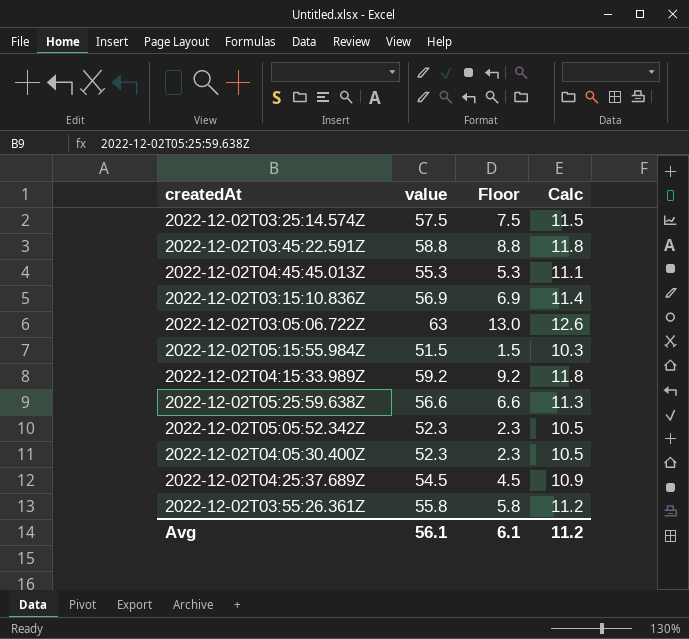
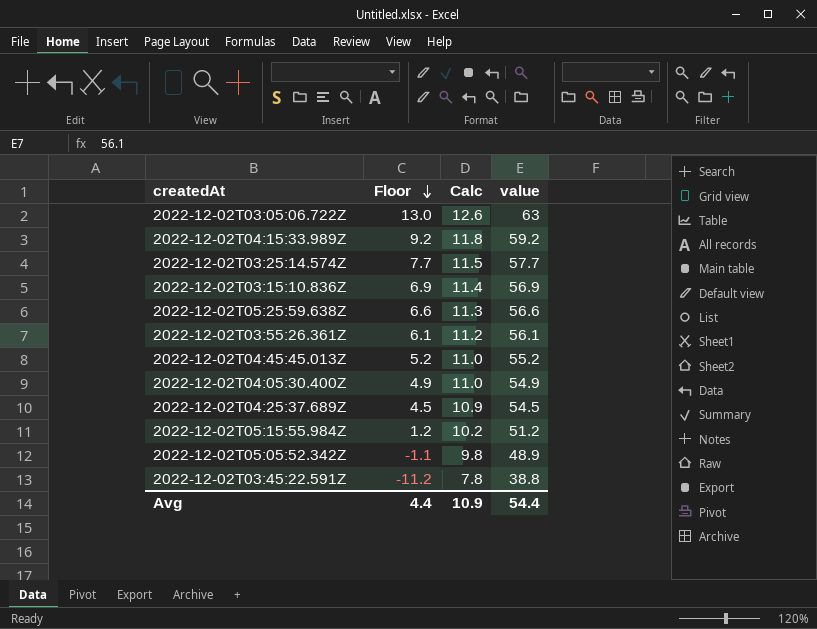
row order: none -> Floor descending
column value | position: 2 -> 4
2022-12-02T03:25:14.574Z | Floor: 7.5 -> 7.7
2022-12-02T03:25:14.574Z | value: 57.5 -> 57.7
2022-12-02T03:55:26.361Z | Floor: 5.8 -> 6.1
2022-12-02T03:55:26.361Z | value: 55.8 -> 56.1
2022-12-02T04:45:45.013Z | Floor: 5.3 -> 5.2
2022-12-02T04:45:45.013Z | Calc: 11.1 -> 11.0
2022-12-02T04:45:45.013Z | value: 55.3 -> 55.2
2022-12-02T04:05:30.400Z | Floor: 2.3 -> 4.9
2022-12-02T04:05:30.400Z | Calc: 10.5 -> 11.0
2022-12-02T04:05:30.400Z | value: 52.3 -> 54.9
2022-12-02T05:15:55.984Z | Floor: 1.5 -> 1.2
2022-12-02T05:15:55.984Z | Calc: 10.3 -> 10.2
2022-12-02T05:15:55.984Z | value: 51.5 -> 51.2
2022-12-02T05:05:52.342Z | Floor: 2.3 -> -1.1
2022-12-02T05:05:52.342Z | Calc: 10.5 -> 9.8
2022-12-02T05:05:52.342Z | value: 52.3 -> 48.9
2022-12-02T03:45:22.591Z | Floor: 8.8 -> -11.2
2022-12-02T03:45:22.591Z | Calc: 11.8 -> 7.8
2022-12-02T03:45:22.591Z | value: 58.8 -> 38.8
Avg | Floor: 6.1 -> 4.4
Avg | Calc: 11.2 -> 10.9
Avg | value: 56.1 -> 54.4

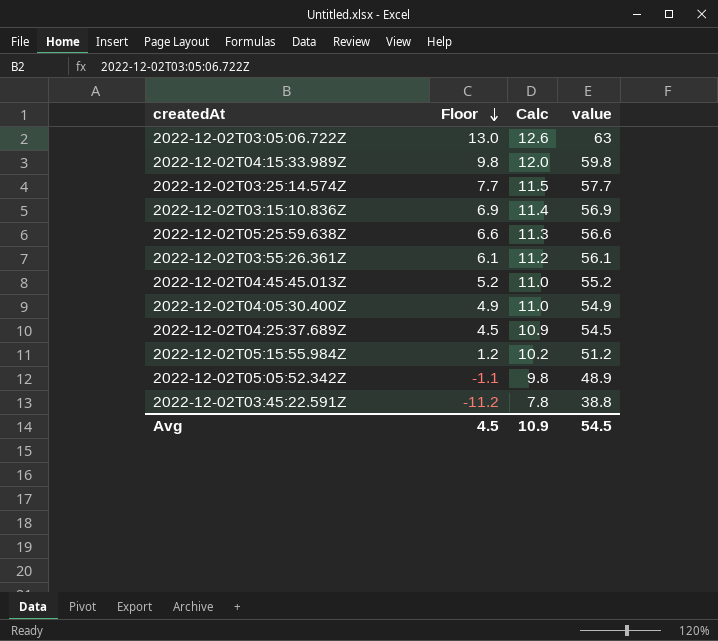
2022-12-02T04:15:33.989Z | Floor: 9.2 -> 9.8
2022-12-02T04:15:33.989Z | Calc: 11.8 -> 12.0
2022-12-02T04:15:33.989Z | value: 59.2 -> 59.8
Avg | Floor: 4.4 -> 4.5
Avg | value: 54.4 -> 54.5

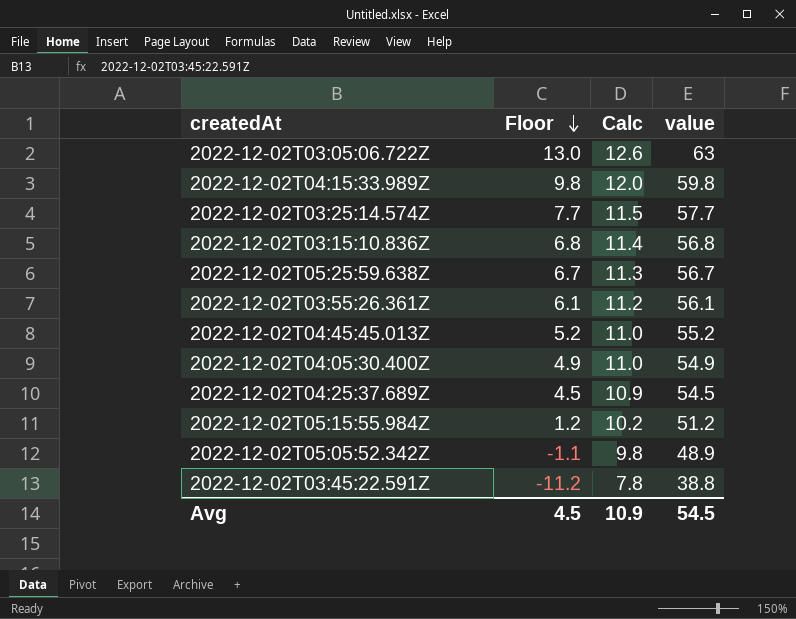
2022-12-02T03:15:10.836Z | Floor: 6.9 -> 6.8
2022-12-02T03:15:10.836Z | value: 56.9 -> 56.8
2022-12-02T05:25:59.638Z | Floor: 6.6 -> 6.7
2022-12-02T05:25:59.638Z | value: 56.6 -> 56.7

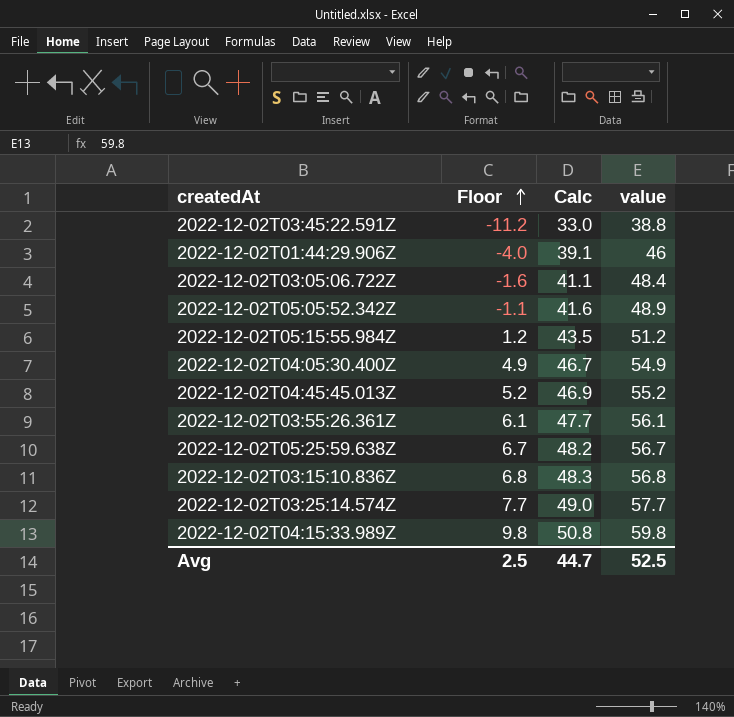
row order: Floor descending -> Floor ascending
column Calc | formula: [value] * 0.2 -> [value] * 0.85
row 2022-12-02T04:25:37.689Z: 4.5 | 10.9 | 54.5 -> none
row 2022-12-02T01:44:29.906Z: none -> -4.0 | 39.1 | 46
2022-12-02T03:05:06.722Z | Floor: 13.0 -> -1.6
2022-12-02T03:05:06.722Z | value: 63 -> 48.4
Avg | Floor: 4.5 -> 2.5
Avg | Calc: 10.9 -> 44.7
Avg | value: 54.5 -> 52.5

